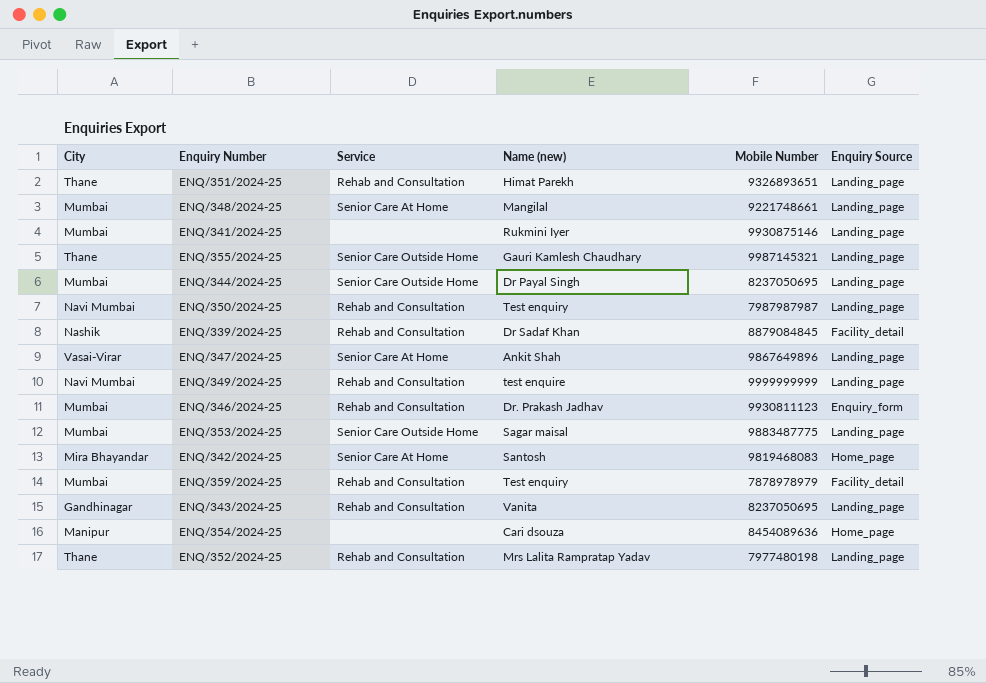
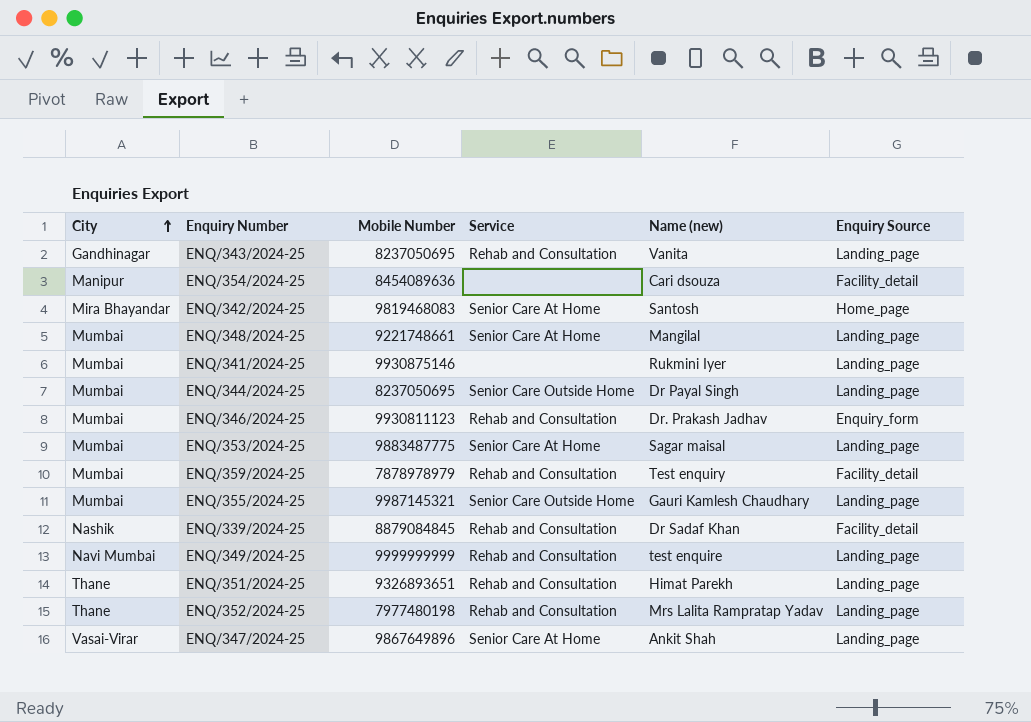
row order: none -> City ascending
column Mobile Number | position: 5 -> 3
row ENQ/350/2024-25: Navi Mumbai | Rehab and Consultation | Test enquiry | 7987987987 | Landing_page -> none
ENQ/354/2024-25 | Enquiry Source: Home_page -> Facility_detail
ENQ/353/2024-25 | Service: Senior Care Outside Home -> Senior Care At Home
ENQ/355/2024-25 | City: Thane -> Mumbai

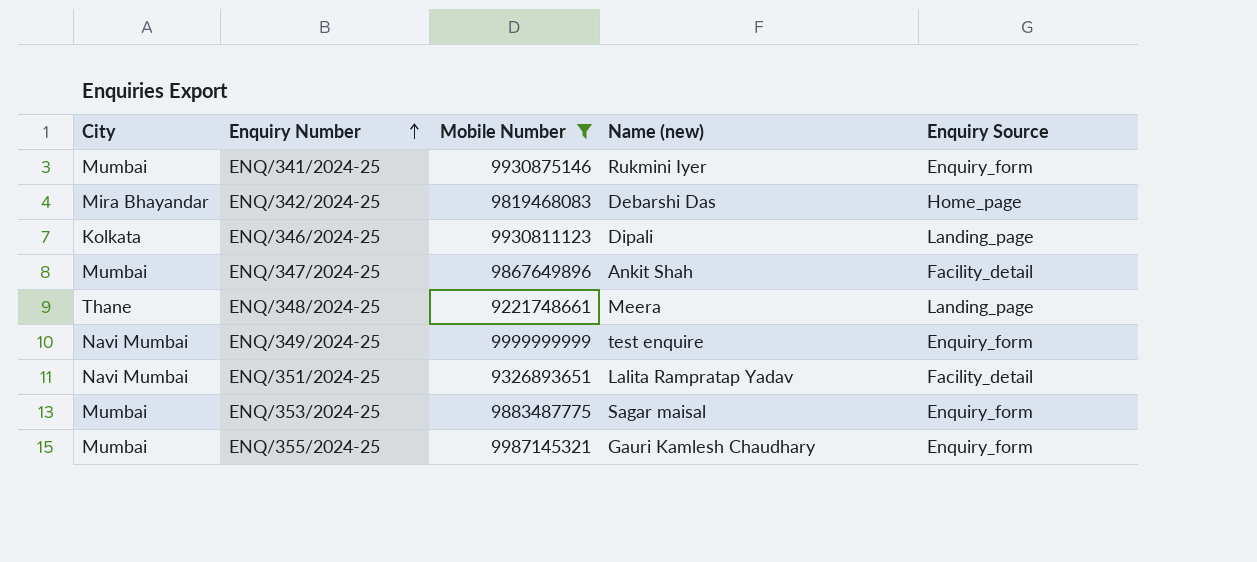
filter: none -> Mobile Number >= 9221748661
row order: City ascending -> Enquiry Number ascending
column Service | position: 4 -> none
ENQ/341/2024-25 | Enquiry Source: Landing_page -> Enquiry_form
ENQ/342/2024-25 | Name (new): Santosh -> Debarshi Das
ENQ/346/2024-25 | City: Mumbai -> Kolkata
ENQ/346/2024-25 | Name (new): Dr. Prakash Jadhav -> Dipali
ENQ/346/2024-25 | Enquiry Source: Enquiry_form -> Landing_page
ENQ/347/2024-25 | City: Vasai-Virar -> Mumbai
ENQ/347/2024-25 | Enquiry Source: Landing_page -> Facility_detail
ENQ/348/2024-25 | City: Mumbai -> Thane
ENQ/348/2024-25 | Name (new): Mangilal -> Meera
ENQ/349/2024-25 | Enquiry Source: Landing_page -> Enquiry_form
ENQ/351/2024-25 | City: Thane -> Navi Mumbai
ENQ/351/2024-25 | Name (new): Himat Parekh -> Lalita Rampratap Yadav
ENQ/351/2024-25 | Enquiry Source: Landing_page -> Facility_detail
ENQ/353/2024-25 | Enquiry Source: Landing_page -> Enquiry_form
ENQ/355/2024-25 | Enquiry Source: Landing_page -> Enquiry_form

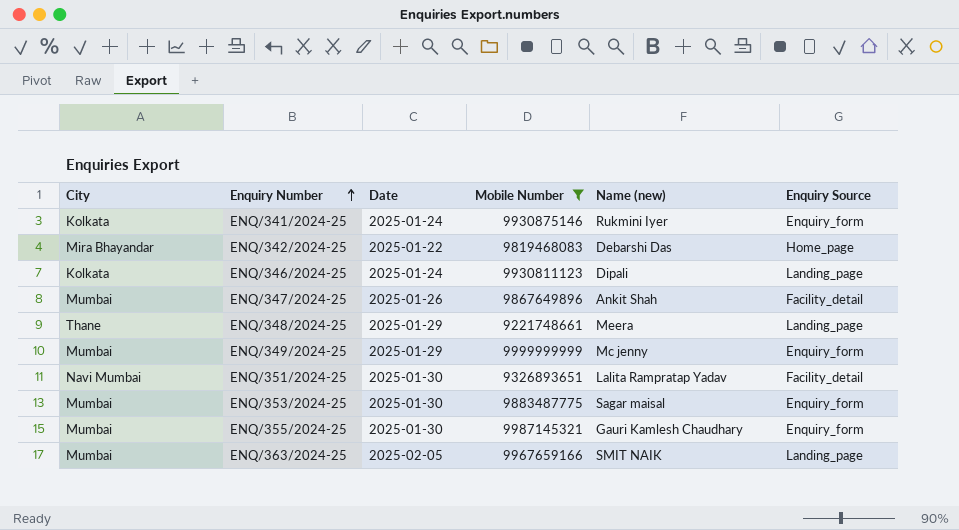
column Date | position: none -> 3
ENQ/341/2024-25 | City: Mumbai -> Kolkata
ENQ/349/2024-25 | City: Navi Mumbai -> Mumbai
ENQ/349/2024-25 | Name (new): test enquire -> Mc jenny
row ENQ/363/2024-25: none -> Mumbai | 2025-02-05 | 9967659166 | SMIT NAIK | Landing_page

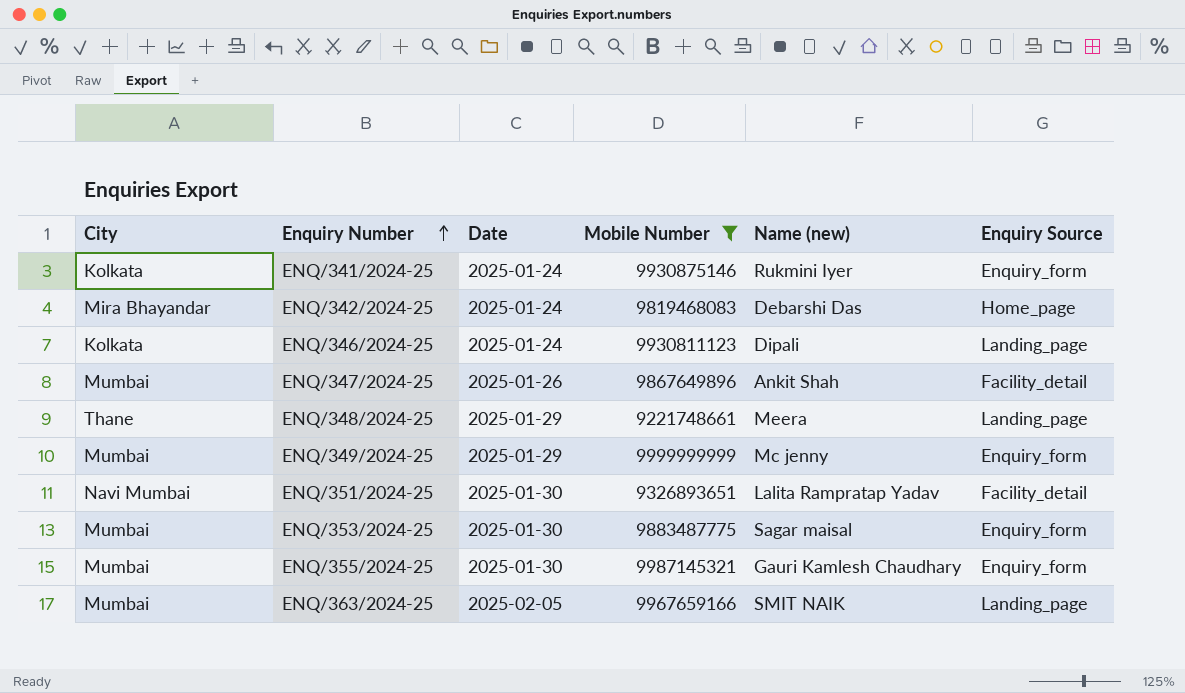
ENQ/342/2024-25 | Date: 2025-01-22 -> 2025-01-24

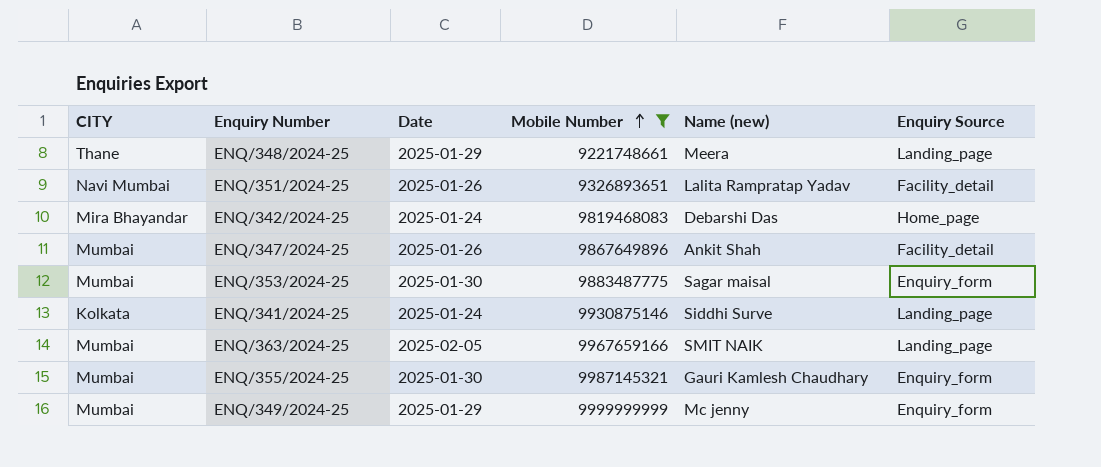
row order: Enquiry Number ascending -> Mobile Number ascending
column name: City -> CITY
row ENQ/346/2024-25: Kolkata | 2025-01-24 | 9930811123 | Dipali | Landing_page -> none
ENQ/351/2024-25 | Date: 2025-01-30 -> 2025-01-26
ENQ/341/2024-25 | Name (new): Rukmini Iyer -> Siddhi Surve
ENQ/341/2024-25 | Enquiry Source: Enquiry_form -> Landing_page

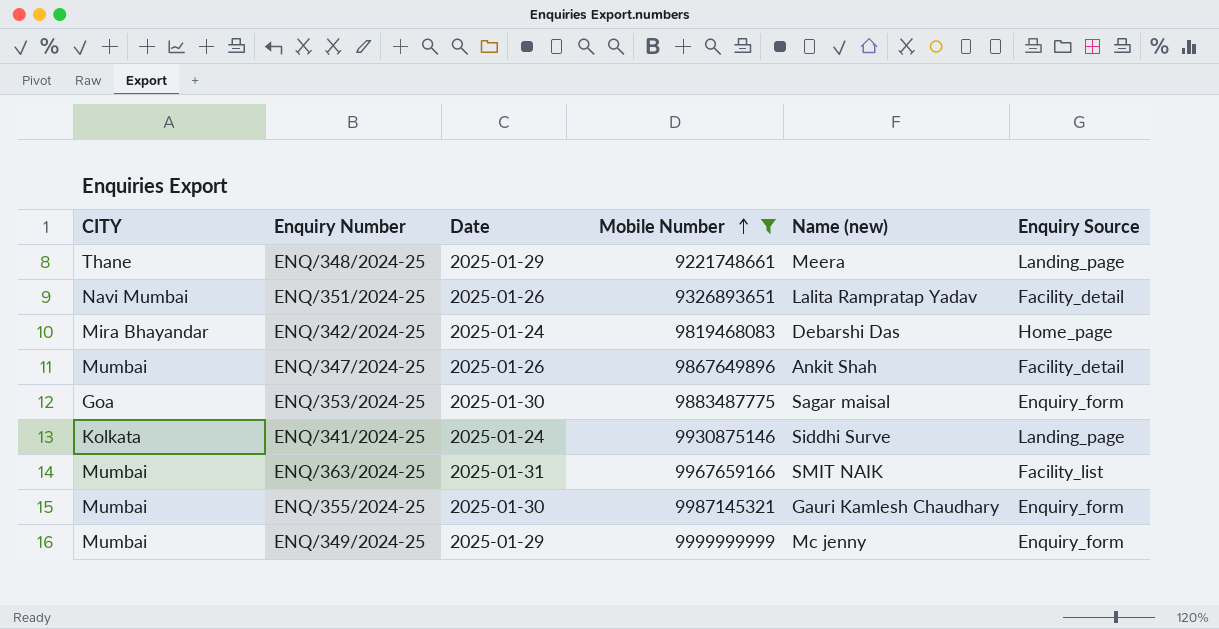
ENQ/353/2024-25 | CITY: Mumbai -> Goa
ENQ/363/2024-25 | Date: 2025-02-05 -> 2025-01-31
ENQ/363/2024-25 | Enquiry Source: Landing_page -> Facility_list

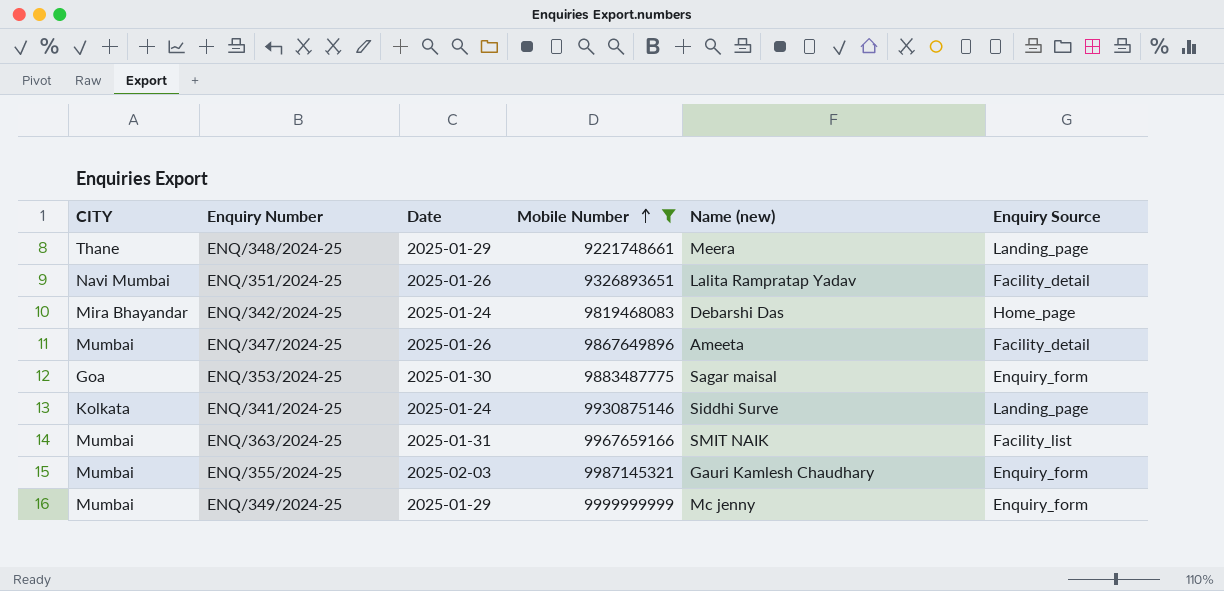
ENQ/347/2024-25 | Name (new): Ankit Shah -> Ameeta
ENQ/355/2024-25 | Date: 2025-01-30 -> 2025-02-03

